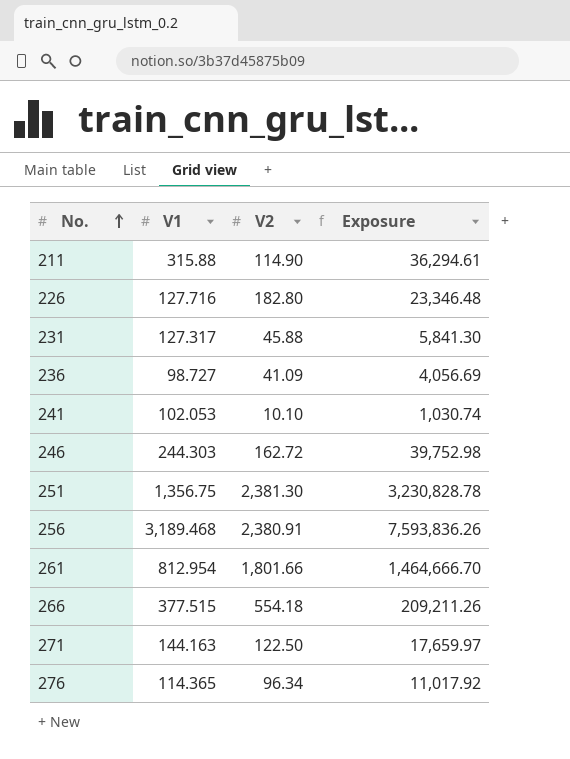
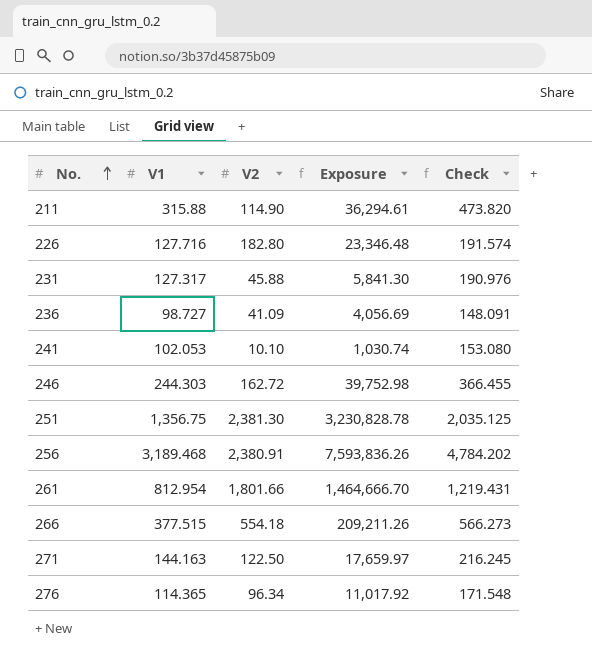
column Check | formula: none -> [V1] * 1.5

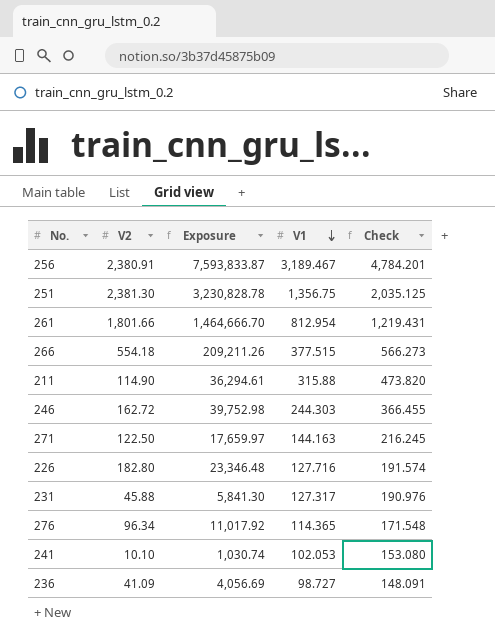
row order: No. ascending -> V1 descending
column V1 | position: 2 -> 4
256 | Exposure: 7,593,836.26 -> 7,593,833.87
256 | V1: 3,189.468 -> 3,189.467
256 | Check: 4,784.202 -> 4,784.201

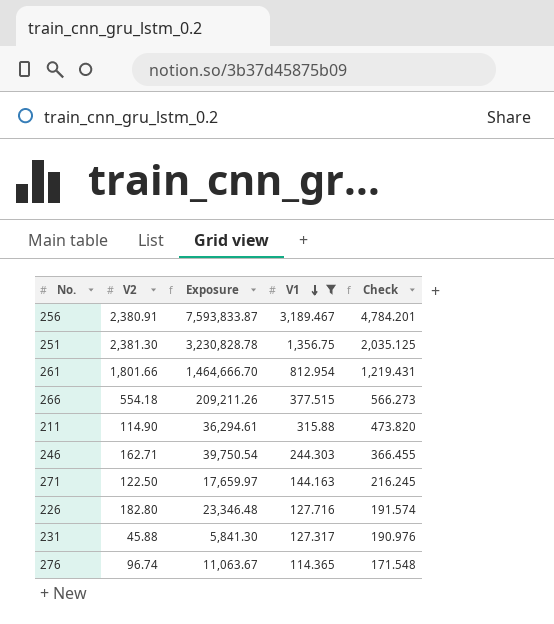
filter: none -> V1 >= 114.365
246 | V2: 162.72 -> 162.71
246 | Exposure: 39,752.98 -> 39,750.54
276 | V2: 96.34 -> 96.74
276 | Exposure: 11,017.92 -> 11,063.67

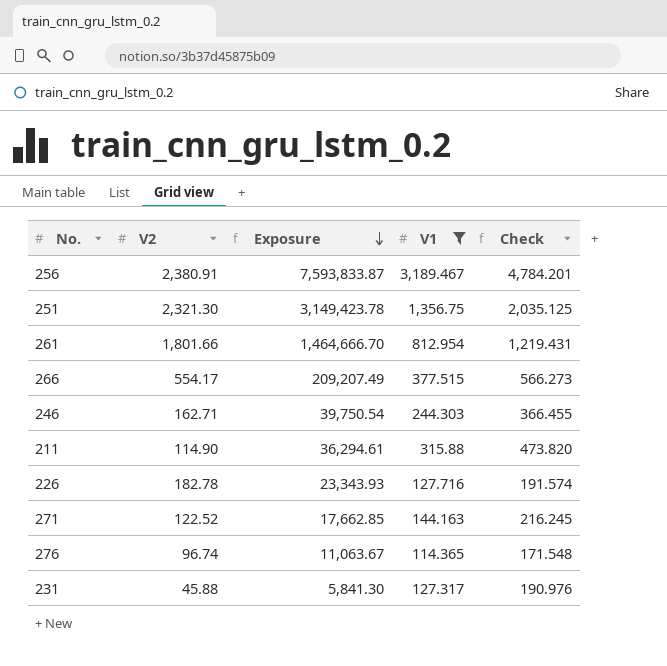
row order: V1 descending -> Exposure descending
251 | V2: 2,381.30 -> 2,321.30
251 | Exposure: 3,230,828.78 -> 3,149,423.78
266 | V2: 554.18 -> 554.17
266 | Exposure: 209,211.26 -> 209,207.49
226 | V2: 182.80 -> 182.78
226 | Exposure: 23,346.48 -> 23,343.93
271 | V2: 122.50 -> 122.52
271 | Exposure: 17,659.97 -> 17,662.85

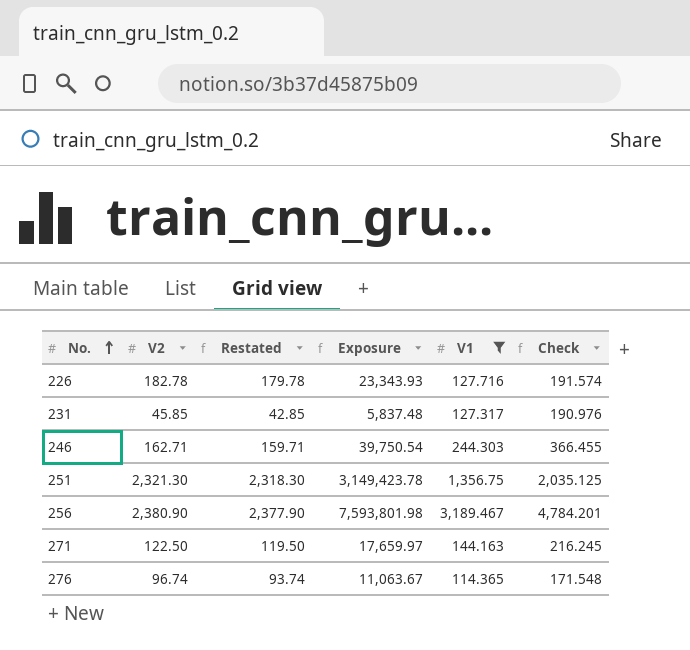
row order: Exposure descending -> No. ascending
column Restated | formula: none -> [V2] - 3
row 261: 1,801.66 | 1,464,666.70 | 812.954 | 1,219.431 -> none
row 266: 554.17 | 209,207.49 | 377.515 | 566.273 -> none
row 211: 114.90 | 36,294.61 | 315.88 | 473.820 -> none
231 | V2: 45.88 -> 45.85
231 | Exposure: 5,841.30 -> 5,837.48
256 | V2: 2,380.91 -> 2,380.90
256 | Exposure: 7,593,833.87 -> 7,593,801.98
271 | V2: 122.52 -> 122.50
271 | Exposure: 17,662.85 -> 17,659.97

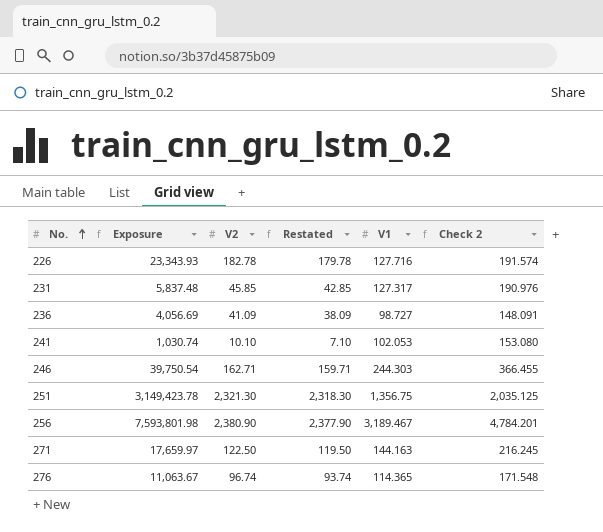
filter: V1 >= 114.365 -> none
column Exposure | position: 4 -> 2
column name: Check -> Check 2

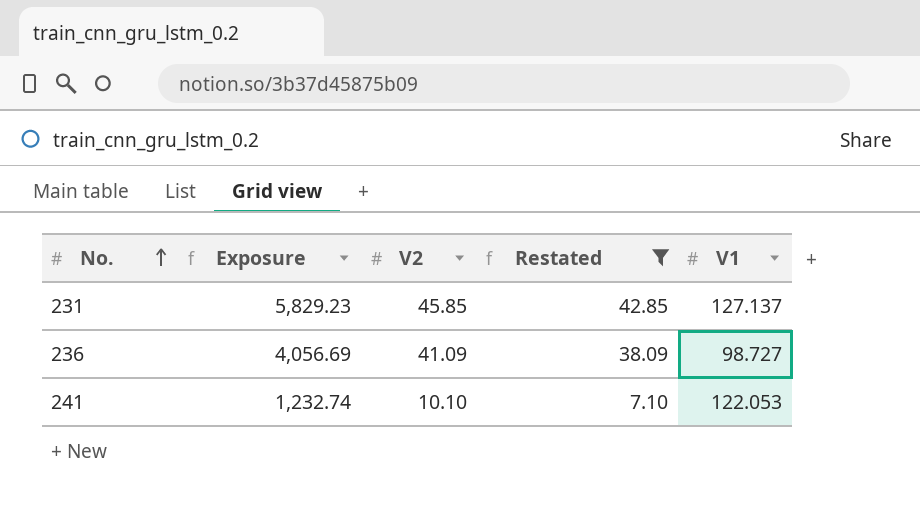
filter: none -> Restated <= 42.85
column Check 2 | formula: [V1] * 1.5 -> none
231 | Exposure: 5,837.48 -> 5,829.23
231 | V1: 127.317 -> 127.137
241 | Exposure: 1,030.74 -> 1,232.74
241 | V1: 102.053 -> 122.053

